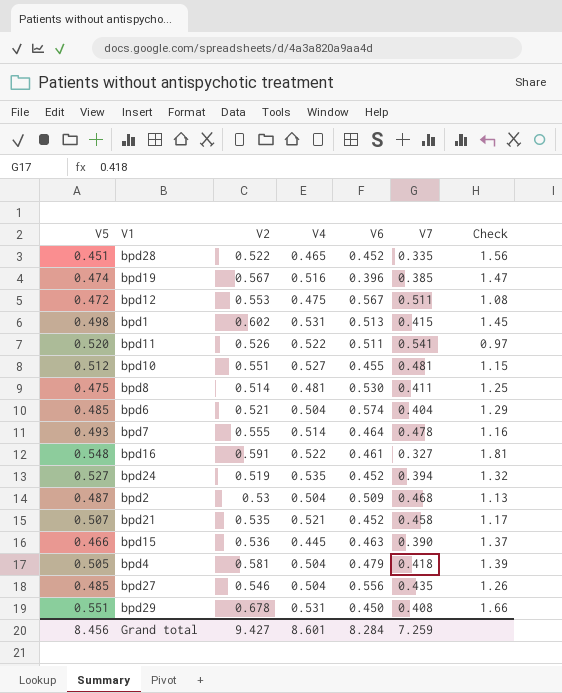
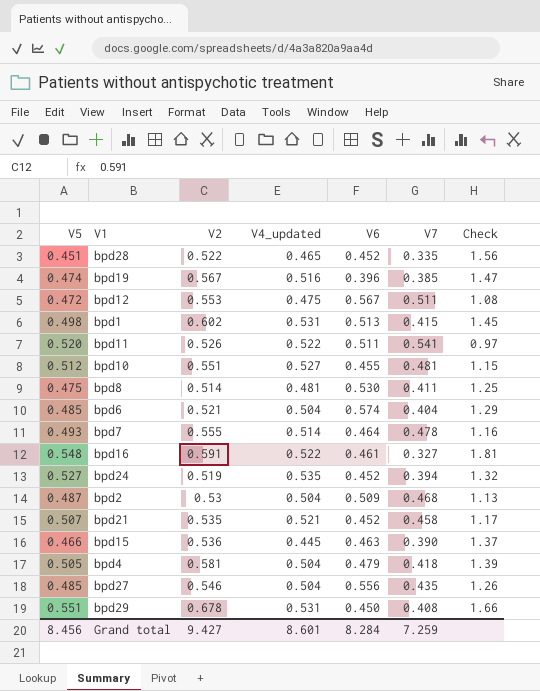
column name: V4 -> V4_updated

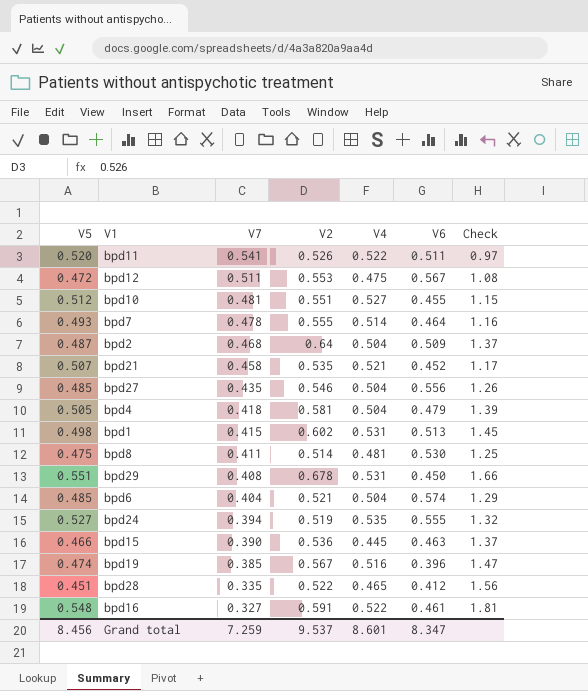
row order: none -> V7 descending
column V7 | position: 6 -> 3
column name: V4_updated -> V4
bpd2 | V2: 0.53 -> 0.64
bpd2 | Check: 1.13 -> 1.37
bpd24 | V6: 0.452 -> 0.555
bpd28 | V6: 0.452 -> 0.412
Grand total | V2: 9.427 -> 9.537
Grand total | V6: 8.284 -> 8.347

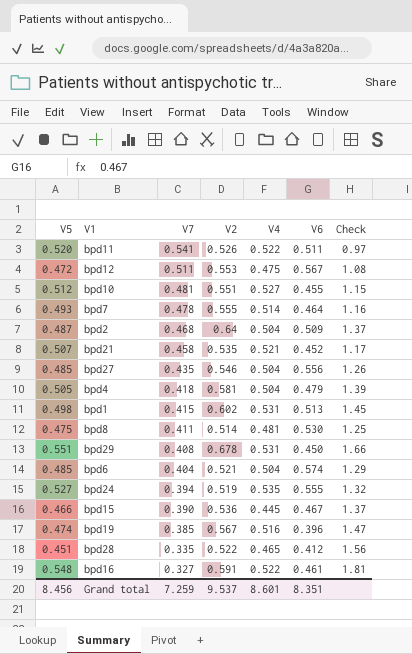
bpd15 | V6: 0.463 -> 0.467
Grand total | V6: 8.347 -> 8.351

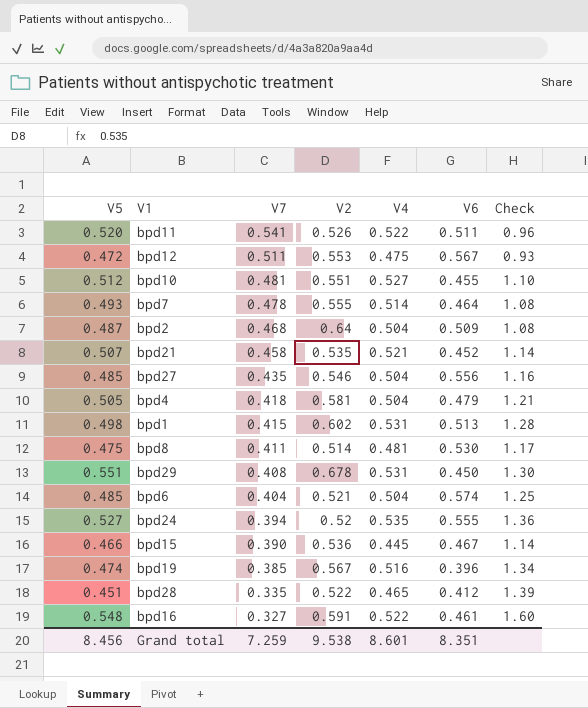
column Check | formula: [V2] / [V7] -> [V4] / [V7]
bpd24 | V2: 0.519 -> 0.52
Grand total | V2: 9.537 -> 9.538

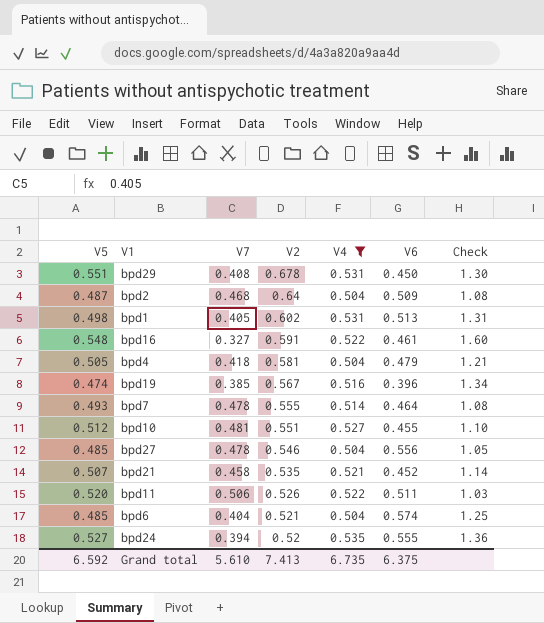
filter: none -> V4 >= 0.504
row order: V7 descending -> V2 descending
bpd1 | V7: 0.415 -> 0.405
bpd1 | Check: 1.28 -> 1.31
bpd27 | V7: 0.435 -> 0.478
bpd27 | Check: 1.16 -> 1.05
bpd11 | V7: 0.541 -> 0.506
bpd11 | Check: 0.96 -> 1.03
Grand total | V5: 8.456 -> 6.592
Grand total | V7: 7.259 -> 5.610
Grand total | V2: 9.538 -> 7.413
Grand total | V4: 8.601 -> 6.735
Grand total | V6: 8.351 -> 6.375

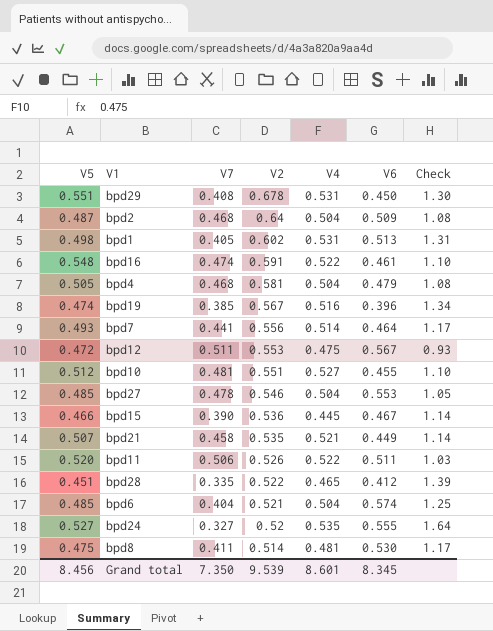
filter: V4 >= 0.504 -> none
bpd16 | V7: 0.327 -> 0.474
bpd16 | Check: 1.60 -> 1.10
bpd4 | V7: 0.418 -> 0.468
bpd4 | Check: 1.21 -> 1.08
bpd7 | V7: 0.478 -> 0.441
bpd7 | V2: 0.555 -> 0.556
bpd7 | Check: 1.08 -> 1.17
bpd27 | V6: 0.556 -> 0.553
bpd21 | V6: 0.452 -> 0.449
bpd24 | V7: 0.394 -> 0.327
bpd24 | Check: 1.36 -> 1.64
Grand total | V5: 6.592 -> 8.456
Grand total | V7: 5.610 -> 7.350
Grand total | V2: 7.413 -> 9.539
Grand total | V4: 6.735 -> 8.601
Grand total | V6: 6.375 -> 8.345

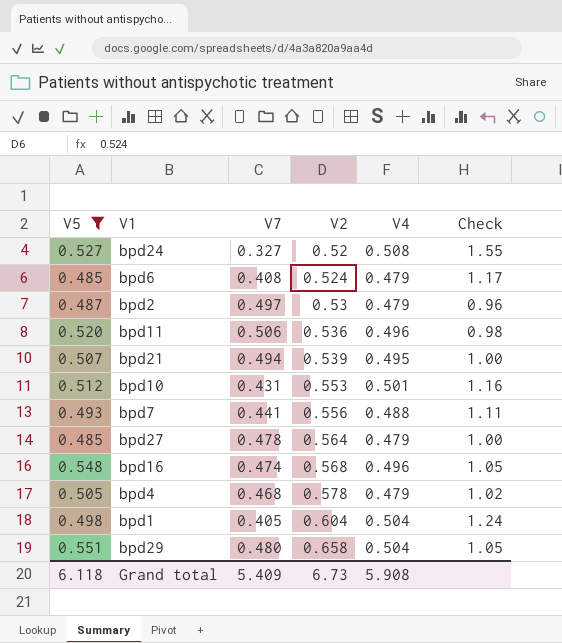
filter: none -> V5 >= 0.485
row order: V2 descending -> V2 ascending
column V6 | position: 6 -> none
bpd24 | V4: 0.535 -> 0.508
bpd24 | Check: 1.64 -> 1.55
bpd6 | V7: 0.404 -> 0.408
bpd6 | V2: 0.521 -> 0.524
bpd6 | V4: 0.504 -> 0.479
bpd6 | Check: 1.25 -> 1.17
bpd2 | V7: 0.468 -> 0.497
bpd2 | V2: 0.64 -> 0.53
bpd2 | V4: 0.504 -> 0.479
bpd2 | Check: 1.08 -> 0.96
bpd11 | V2: 0.526 -> 0.536
bpd11 | V4: 0.522 -> 0.496
bpd11 | Check: 1.03 -> 0.98
bpd21 | V7: 0.458 -> 0.494
bpd21 | V2: 0.535 -> 0.539
bpd21 | V4: 0.521 -> 0.495
bpd21 | Check: 1.14 -> 1.00
bpd10 | V7: 0.481 -> 0.431
bpd10 | V2: 0.551 -> 0.553
bpd10 | V4: 0.527 -> 0.501
bpd10 | Check: 1.10 -> 1.16
bpd7 | V4: 0.514 -> 0.488
bpd7 | Check: 1.17 -> 1.11
bpd27 | V2: 0.546 -> 0.564
bpd27 | V4: 0.504 -> 0.479
bpd27 | Check: 1.05 -> 1.00
bpd16 | V2: 0.591 -> 0.568
bpd16 | V4: 0.522 -> 0.496
bpd16 | Check: 1.10 -> 1.05
bpd4 | V2: 0.581 -> 0.578
bpd4 | V4: 0.504 -> 0.479
bpd4 | Check: 1.08 -> 1.02
bpd1 | V2: 0.602 -> 0.604
bpd1 | V4: 0.531 -> 0.504
bpd1 | Check: 1.31 -> 1.24
bpd29 | V7: 0.408 -> 0.480
bpd29 | V2: 0.678 -> 0.658
bpd29 | V4: 0.531 -> 0.504
bpd29 | Check: 1.30 -> 1.05
Grand total | V5: 8.456 -> 6.118
Grand total | V7: 7.350 -> 5.409
Grand total | V2: 9.539 -> 6.73
Grand total | V4: 8.601 -> 5.908

